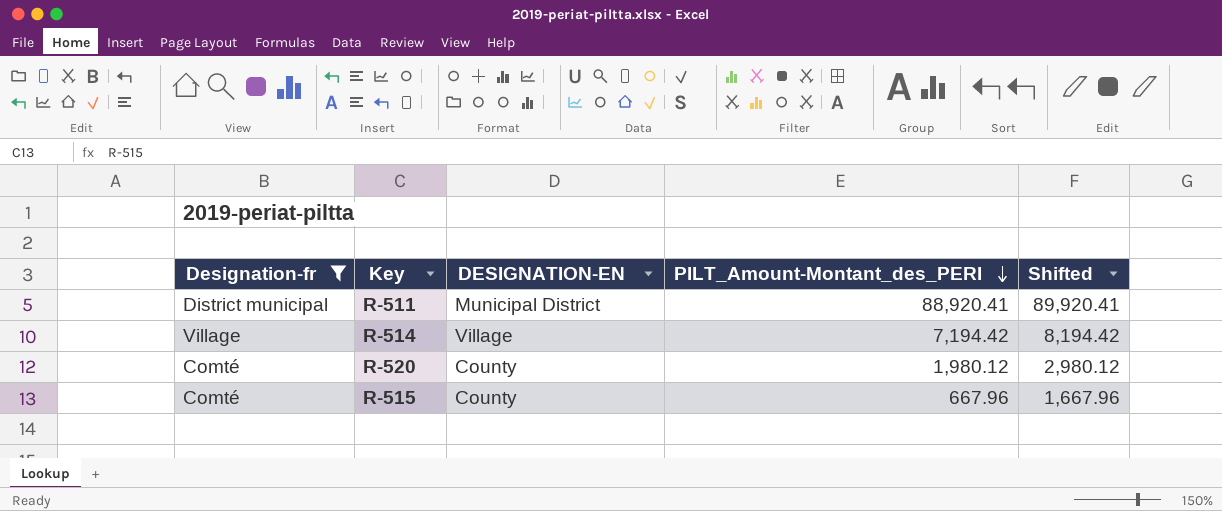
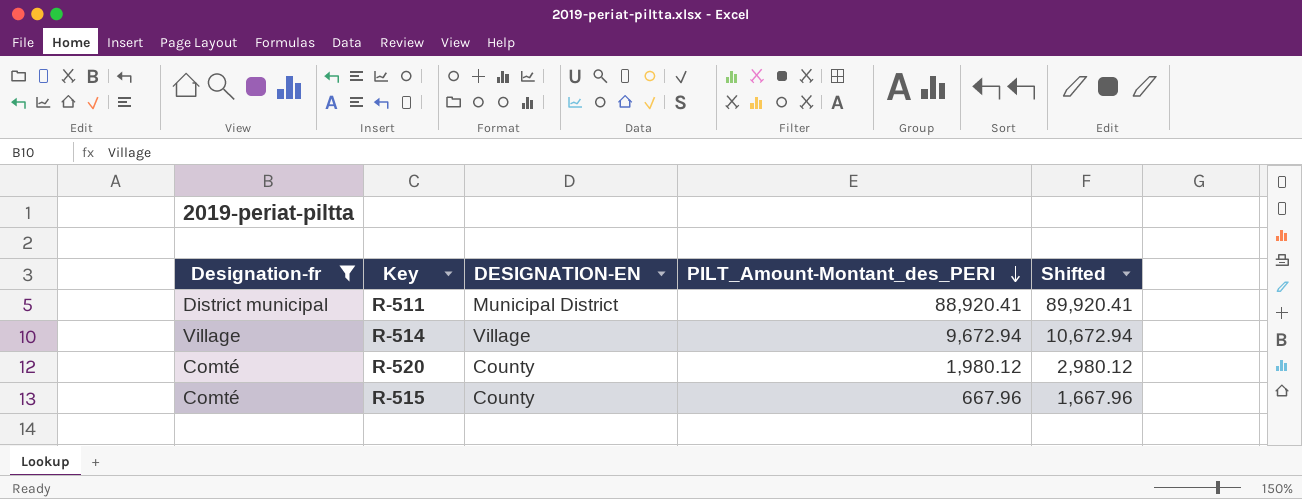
R-514 | PILT_Amount-Montant_des_PERI: 7,194.42 -> 9,672.94
R-514 | Shifted: 8,194.42 -> 10,672.94

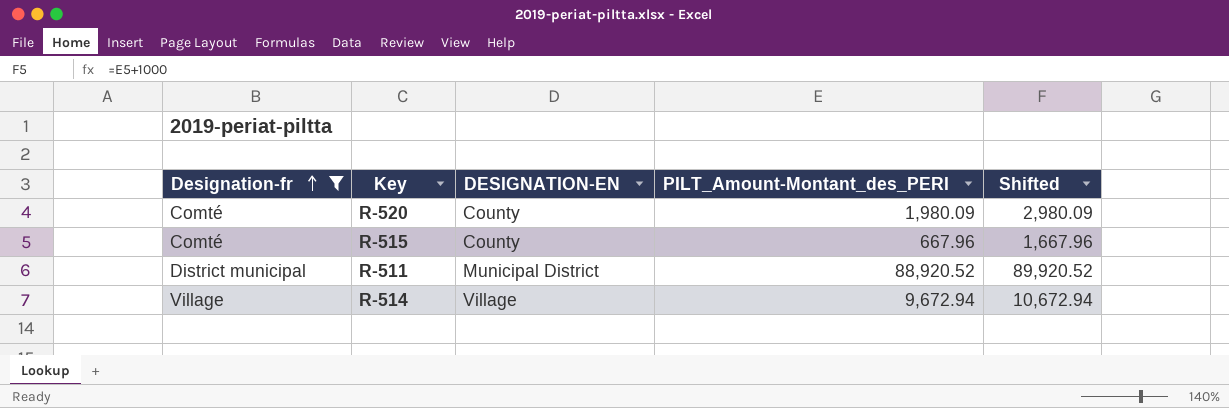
row order: PILT_Amount-Montant_des_PERI descending -> Designation-fr ascending
R-520 | PILT_Amount-Montant_des_PERI: 1,980.12 -> 1,980.09
R-520 | Shifted: 2,980.12 -> 2,980.09
R-511 | PILT_Amount-Montant_des_PERI: 88,920.41 -> 88,920.52
R-511 | Shifted: 89,920.41 -> 89,920.52

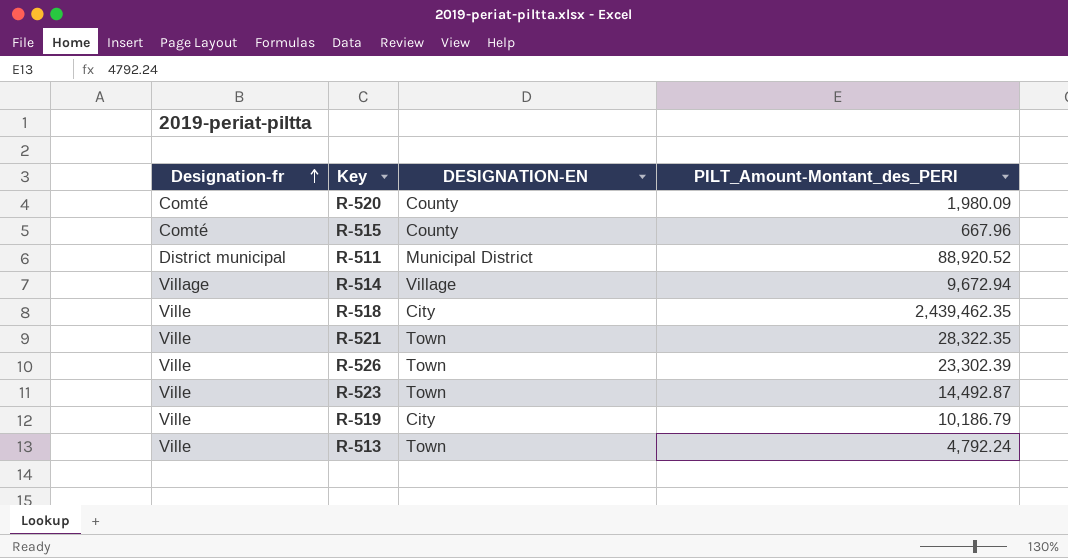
filter: Designation-fr != Ville -> none
column Shifted | formula: [PILT_Amount-Montant_des_PERI] + 1000 -> none

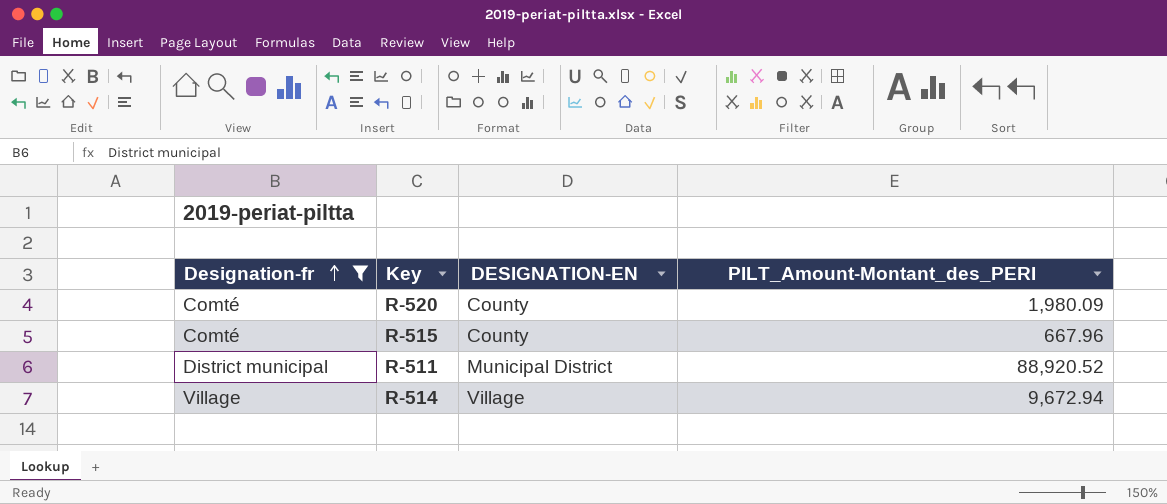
filter: none -> Designation-fr != Ville

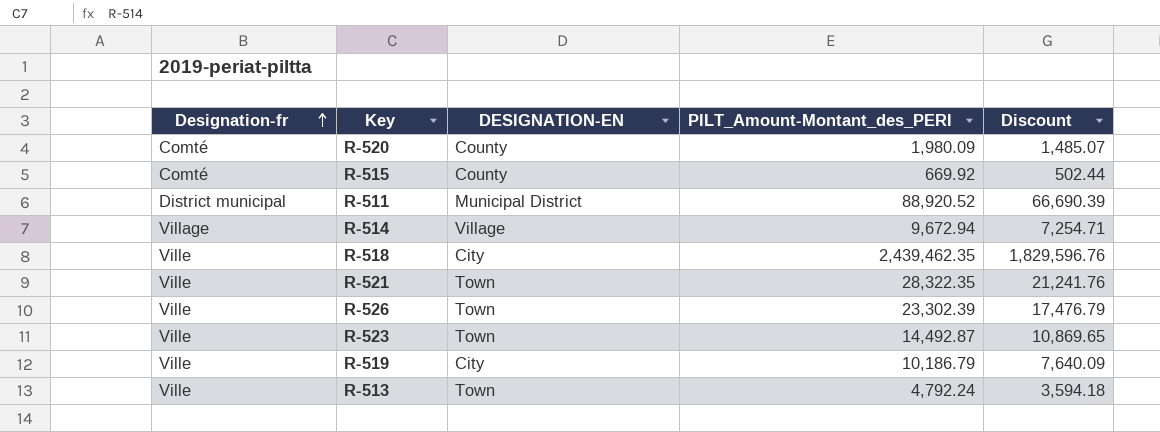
filter: Designation-fr != Ville -> none
column Discount | formula: none -> [PILT_Amount-Montant_des_PERI] * 0.75
R-515 | PILT_Amount-Montant_des_PERI: 667.96 -> 669.92

